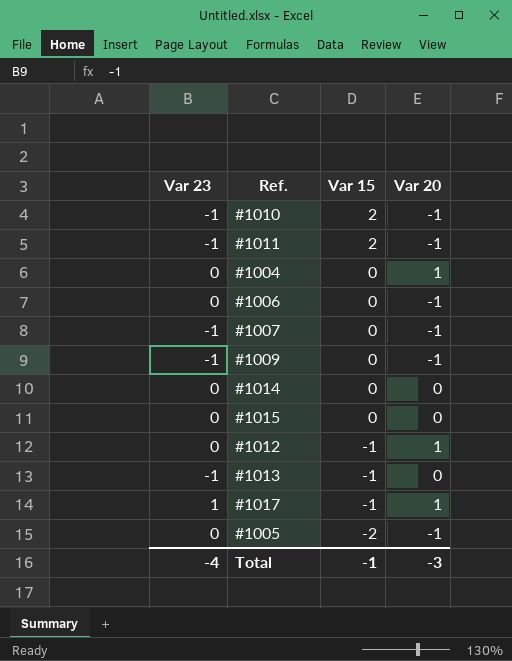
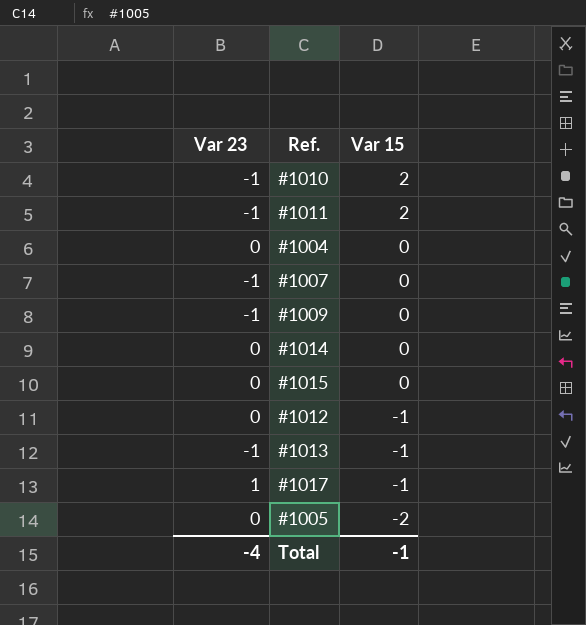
column Var 20 | position: 4 -> none
row #1006: 0 | 0 | -1 -> none

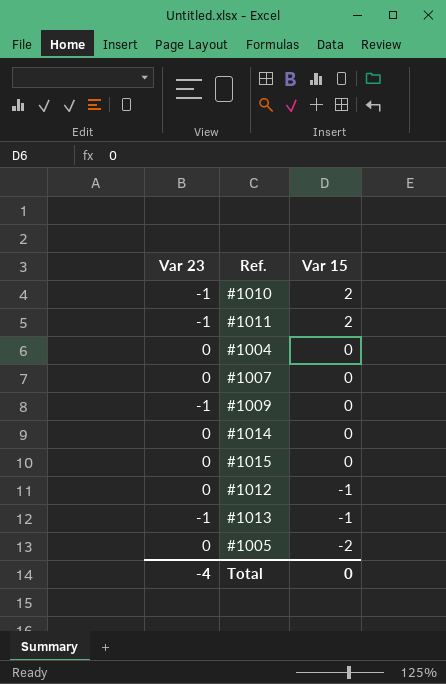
row #1017: 1 | -1 -> none
#1007 | Var 23: -1 -> 0
Total | Var 15: -1 -> 0

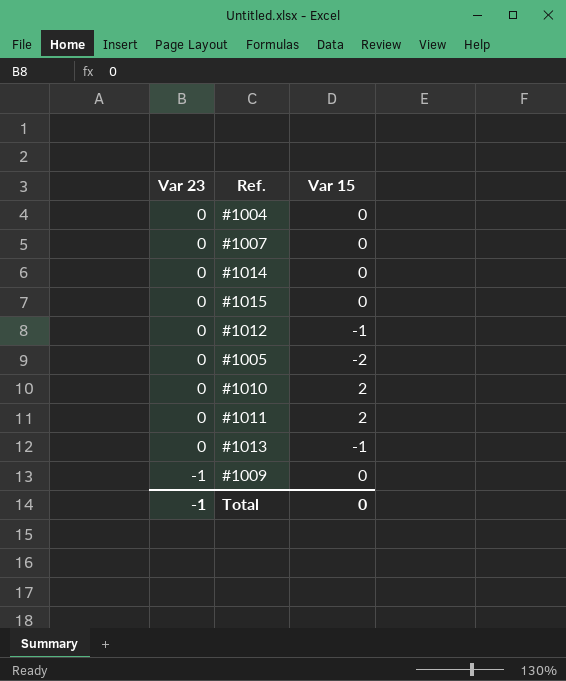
row order: Var 15 descending -> Var 23 descending
#1010 | Var 23: -1 -> 0
#1011 | Var 23: -1 -> 0
#1013 | Var 23: -1 -> 0
Total | Var 23: -4 -> -1

